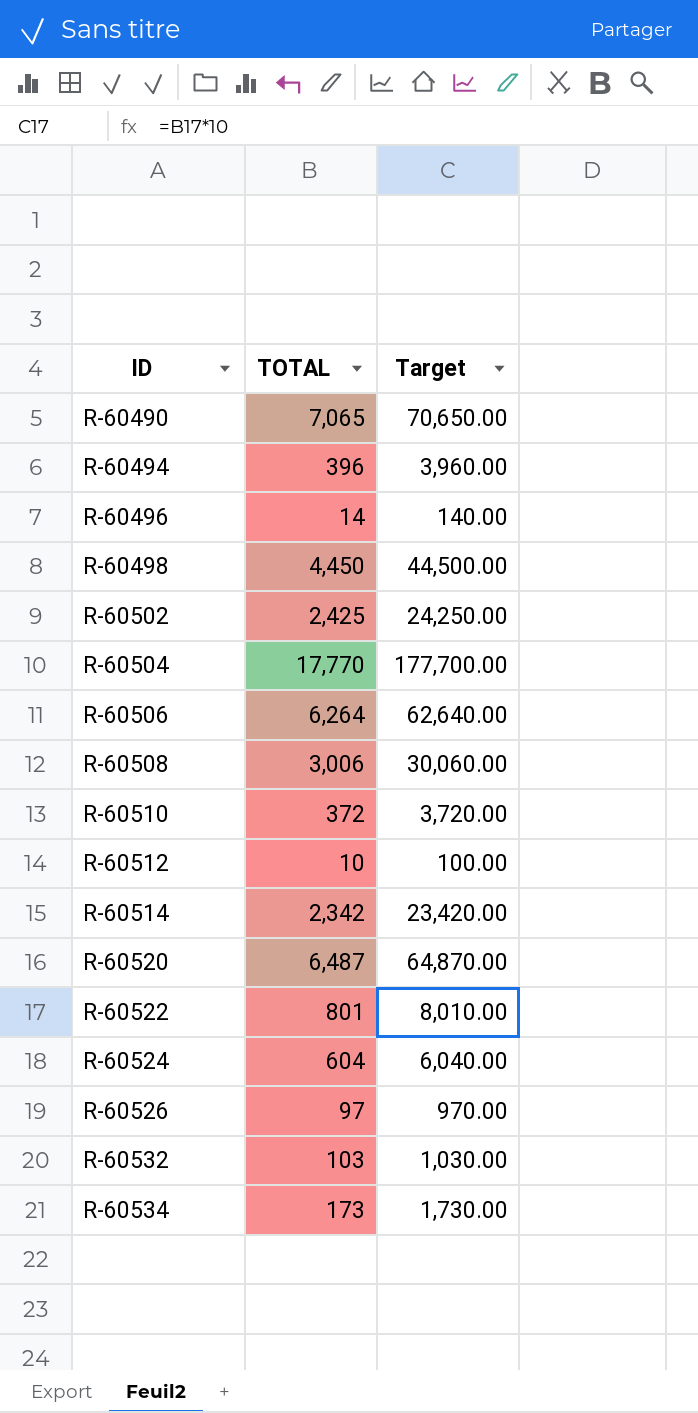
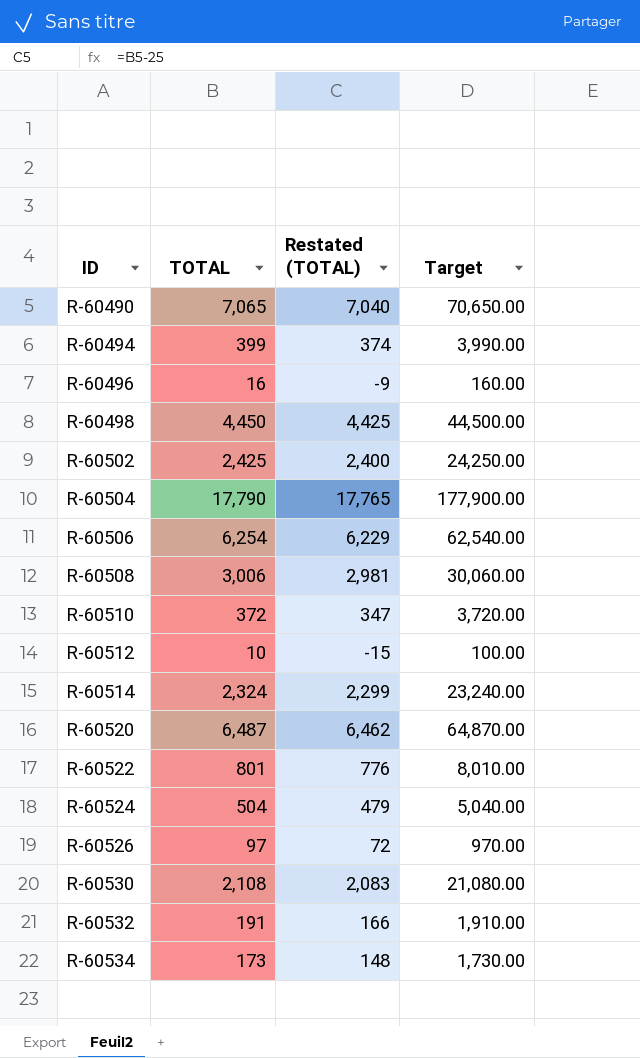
column Restated (TOTAL) | formula: none -> [TOTAL] - 25
R-60494 | TOTAL: 396 -> 399
R-60494 | Target: 3,960.00 -> 3,990.00
R-60496 | TOTAL: 14 -> 16
R-60496 | Target: 140.00 -> 160.00
R-60504 | TOTAL: 17,770 -> 17,790
R-60504 | Target: 177,700.00 -> 177,900.00
R-60506 | TOTAL: 6,264 -> 6,254
R-60506 | Target: 62,640.00 -> 62,540.00
R-60514 | TOTAL: 2,342 -> 2,324
R-60514 | Target: 23,420.00 -> 23,240.00
R-60524 | TOTAL: 604 -> 504
R-60524 | Target: 6,040.00 -> 5,040.00
row R-60530: none -> 2,108 | 2,083 | 21,080.00
R-60532 | TOTAL: 103 -> 191
R-60532 | Target: 1,030.00 -> 1,910.00

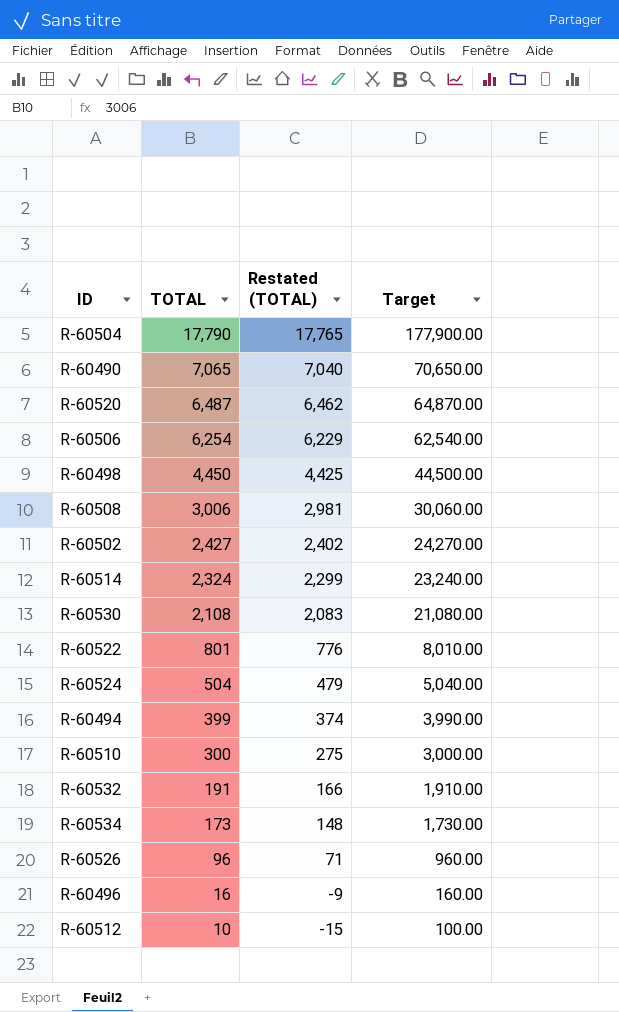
row order: ID ascending -> TOTAL descending
R-60502 | TOTAL: 2,425 -> 2,427
R-60502 | Restated (TOTAL): 2,400 -> 2,402
R-60502 | Target: 24,250.00 -> 24,270.00
R-60510 | TOTAL: 372 -> 300
R-60510 | Restated (TOTAL): 347 -> 275
R-60510 | Target: 3,720.00 -> 3,000.00
R-60526 | TOTAL: 97 -> 96
R-60526 | Restated (TOTAL): 72 -> 71
R-60526 | Target: 970.00 -> 960.00

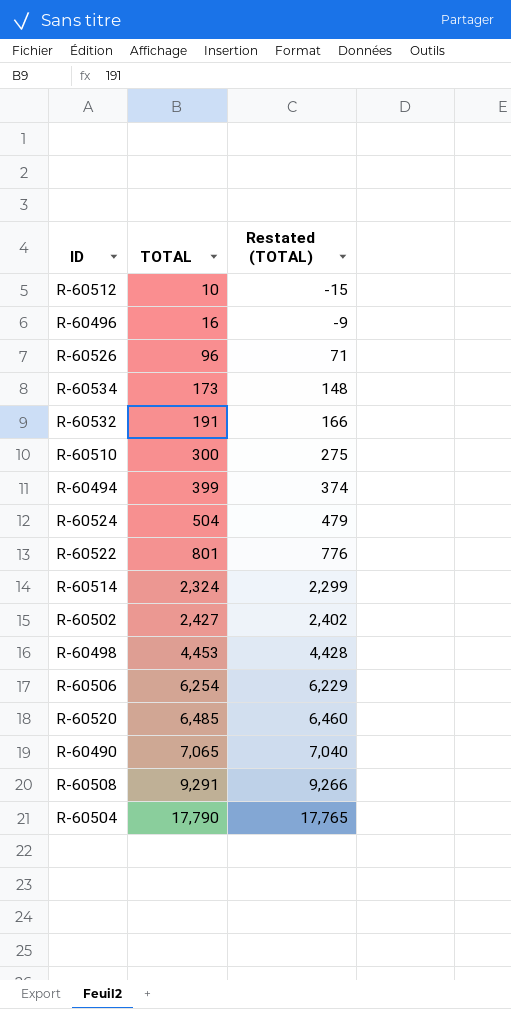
row order: TOTAL descending -> TOTAL ascending
column Target | formula: [TOTAL] * 10 -> none
row R-60530: 2,108 | 2,083 | 21,080.00 -> none
R-60498 | TOTAL: 4,450 -> 4,453
R-60498 | Restated (TOTAL): 4,425 -> 4,428
R-60520 | TOTAL: 6,487 -> 6,485
R-60520 | Restated (TOTAL): 6,462 -> 6,460
R-60508 | TOTAL: 3,006 -> 9,291
R-60508 | Restated (TOTAL): 2,981 -> 9,266

